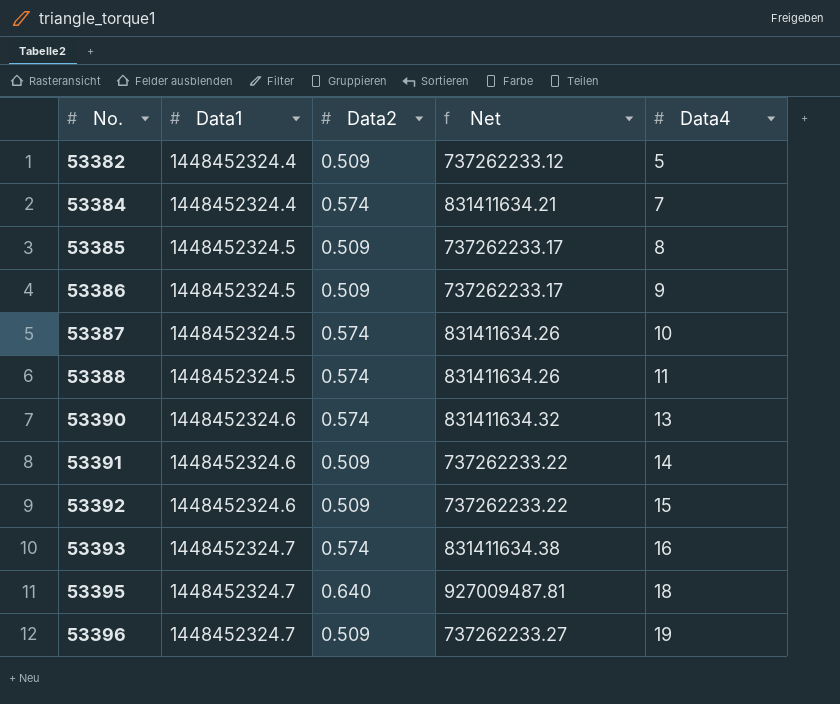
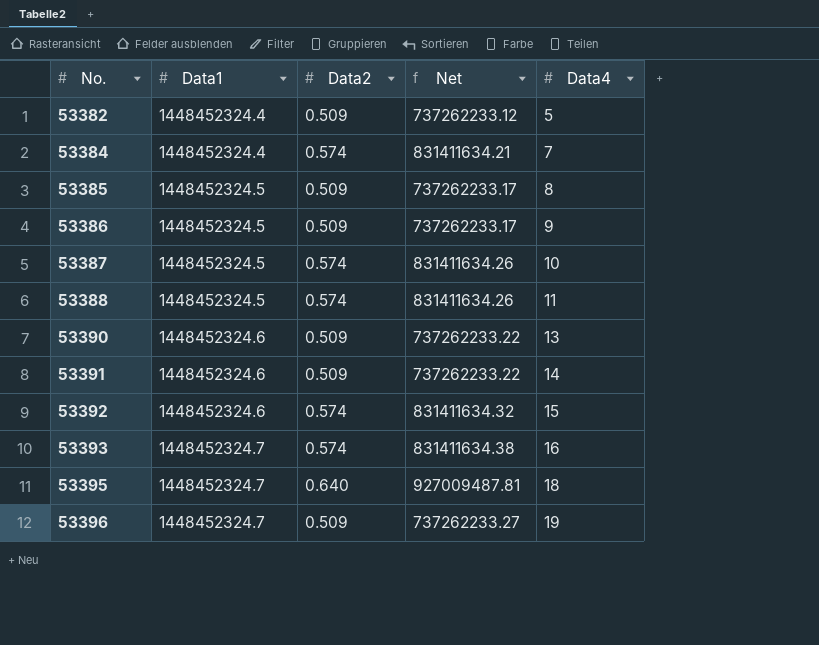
53390 | Data2: 0.574 -> 0.509
53390 | Net: 831411634.32 -> 737262233.22
53392 | Data2: 0.509 -> 0.574
53392 | Net: 737262233.22 -> 831411634.32

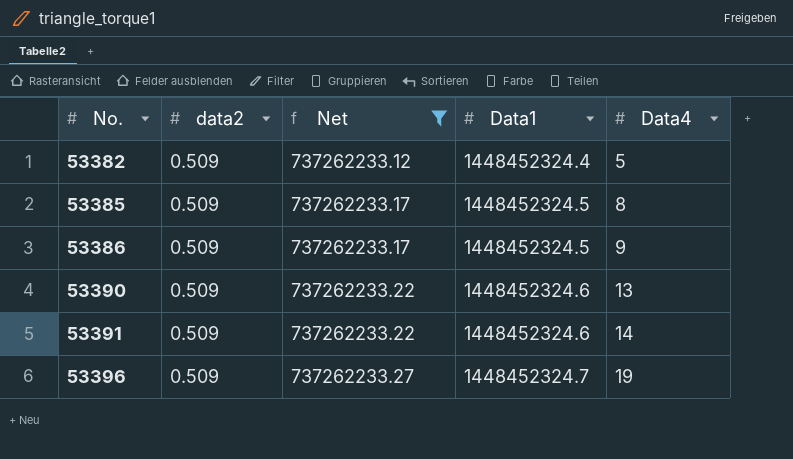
filter: none -> Net <= 737262233.27
column name: Data2 -> data2
column Data1 | position: 2 -> 4

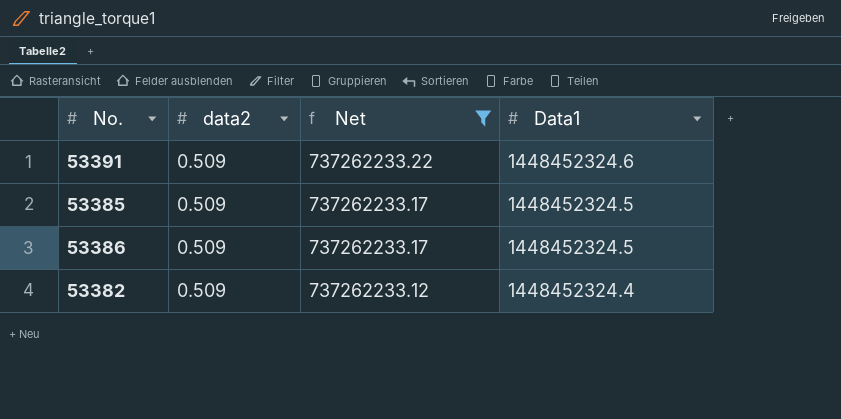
row order: No. ascending -> Net descending
column Data4 | position: 5 -> none
row 53390: 0.509 | 737262233.22 | 1448452324.6 | 13 -> none
row 53396: 0.509 | 737262233.27 | 1448452324.7 | 19 -> none

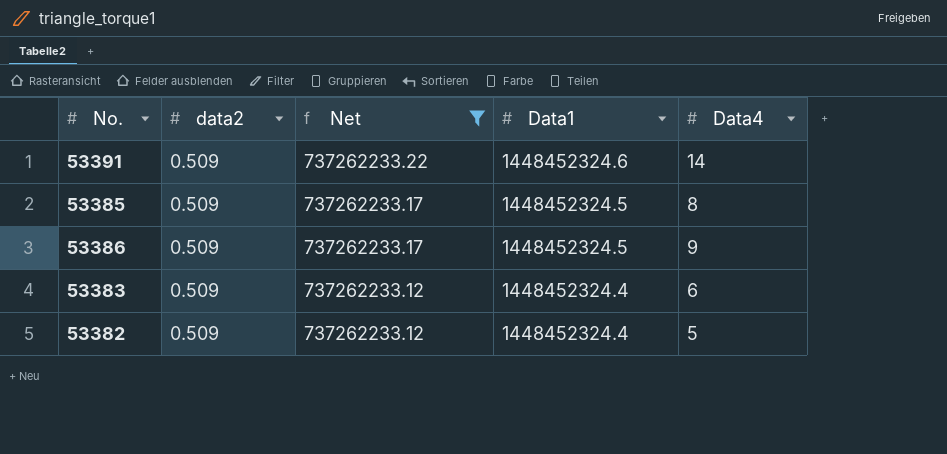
column Data4 | position: none -> 5
row 53383: none -> 0.509 | 737262233.12 | 1448452324.4 | 6

